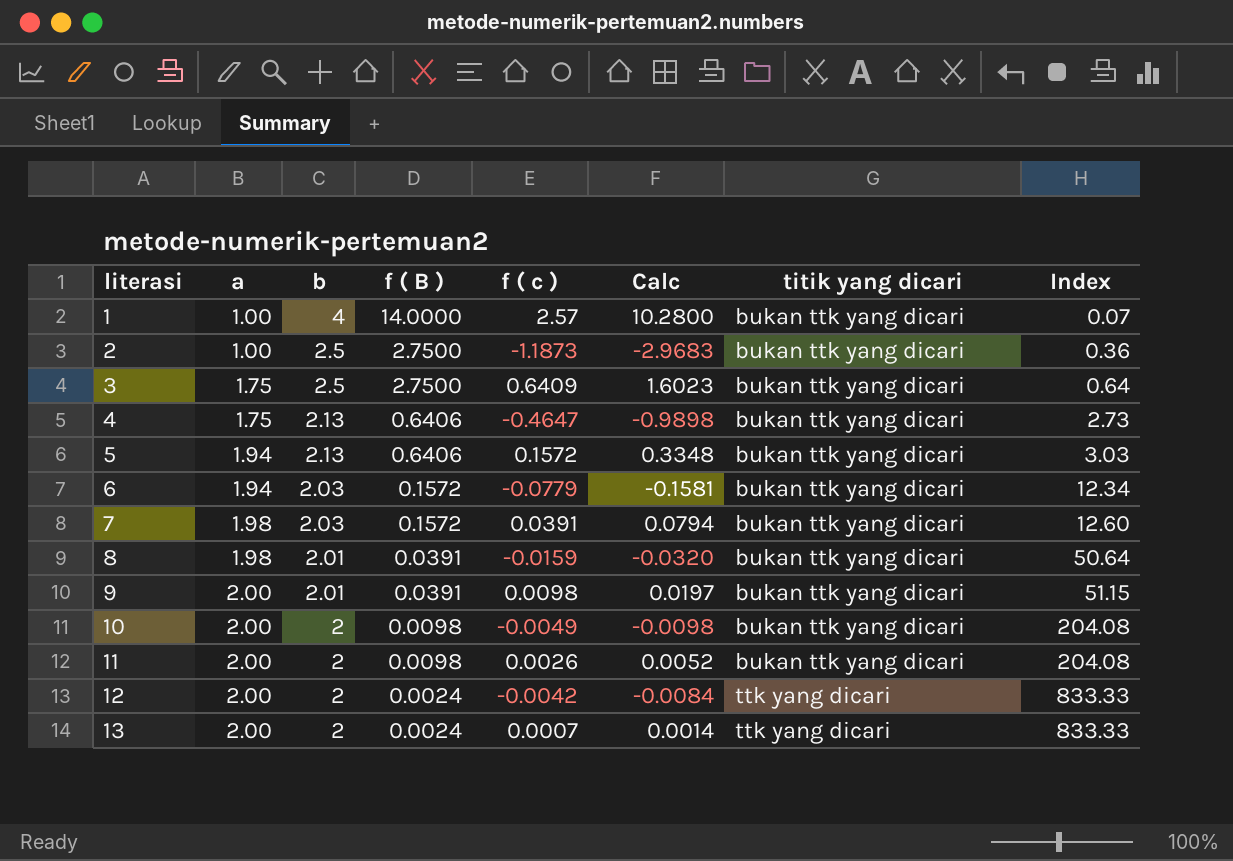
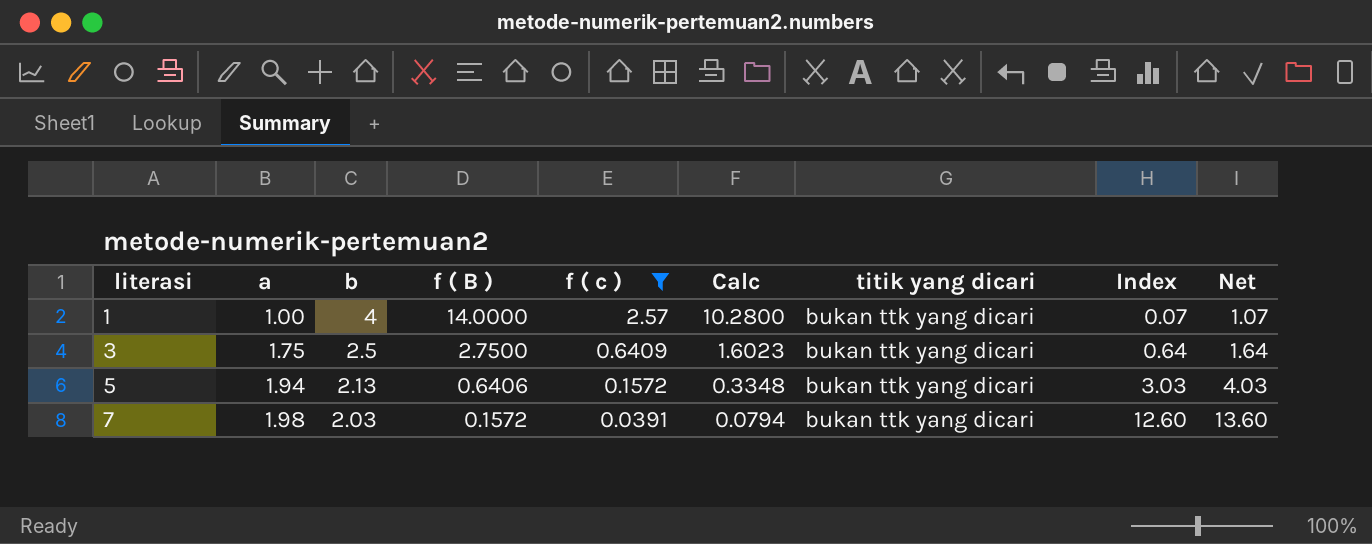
filter: none -> f ( c ) >= 0.0391
column Net | formula: none -> [Index] + 1

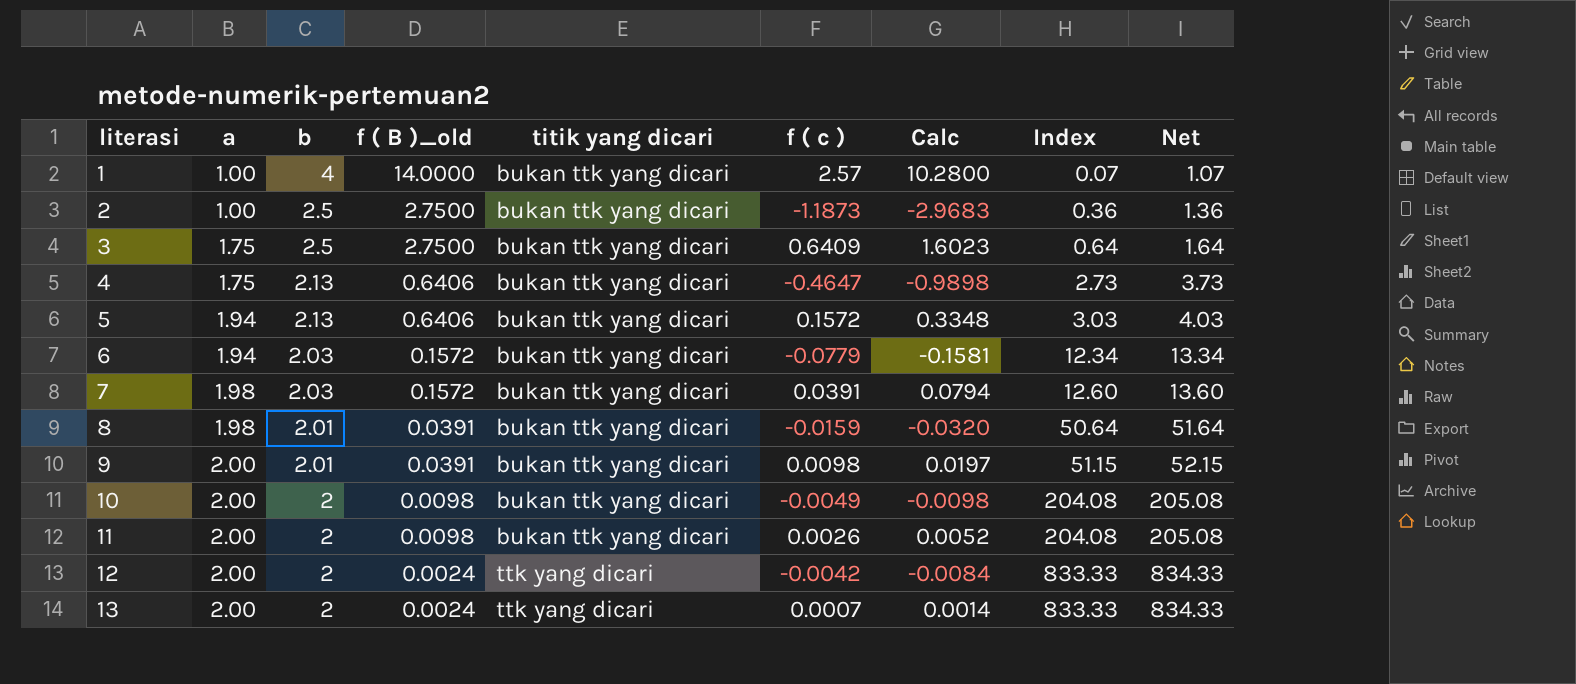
filter: f ( c ) >= 0.0391 -> none
column name: f ( B ) -> f ( B )_old
column titik yang dicari | position: 7 -> 5

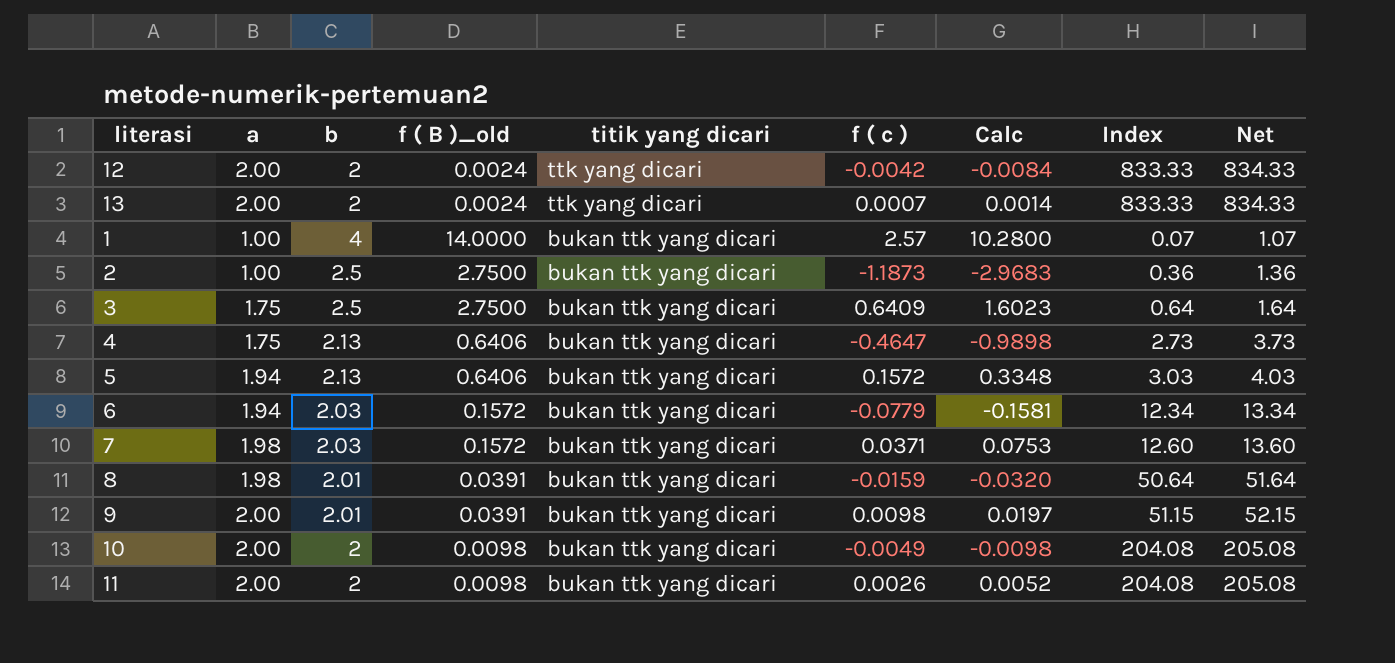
row order: literasi ascending -> titik yang dicari descending
7 | f ( c ): 0.0391 -> 0.0371
7 | Calc: 0.0794 -> 0.0753

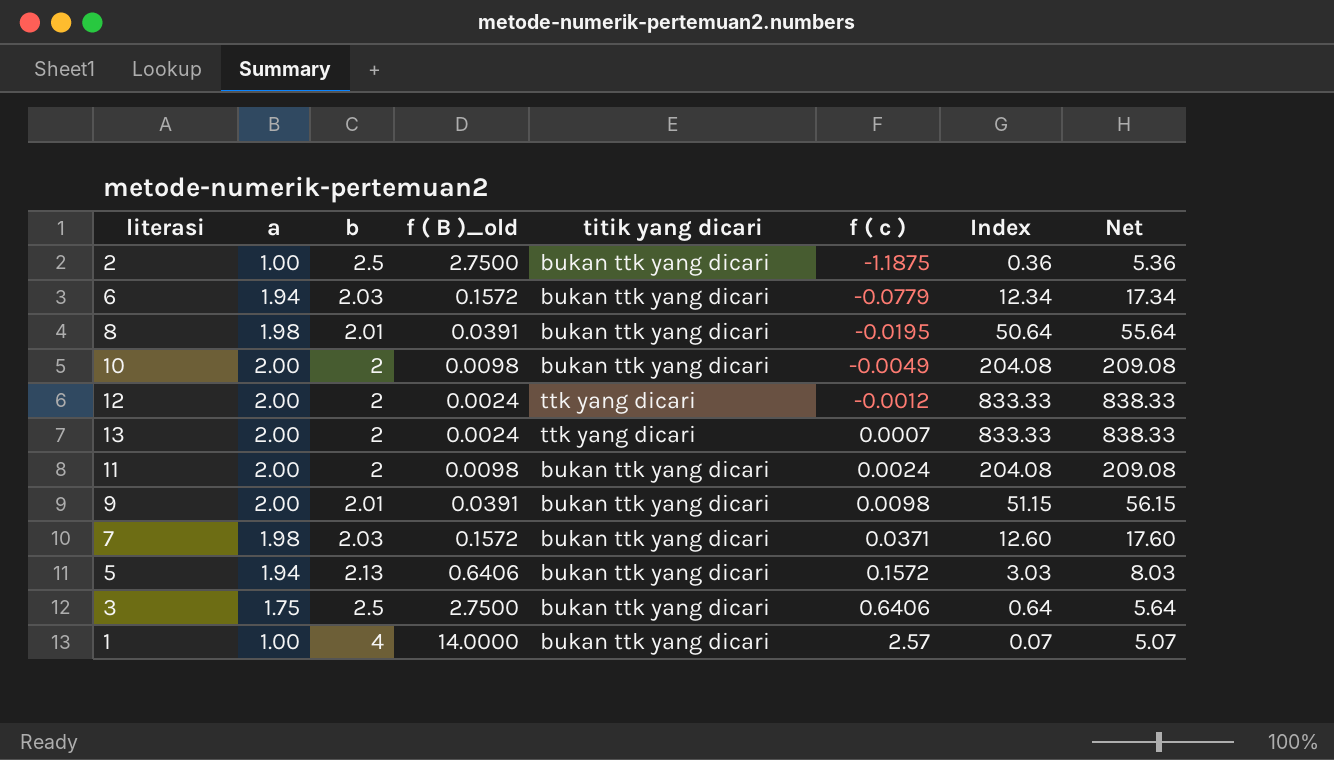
row order: titik yang dicari descending -> f ( c ) ascending
column Calc | formula: [b] * [f ( c )] -> none
column Net | formula: [Index] + 1 -> [Index] + 5
row 4: 1.75 | 2.13 | 0.6406 | bukan ttk yang dicari | -0.4647 | -0.9898 | 2.73 | 3.73 -> none
2 | f ( c ): -1.1873 -> -1.1875
8 | f ( c ): -0.0159 -> -0.0195
12 | f ( c ): -0.0042 -> -0.0012
11 | f ( c ): 0.0026 -> 0.0024
3 | f ( c ): 0.6409 -> 0.6406

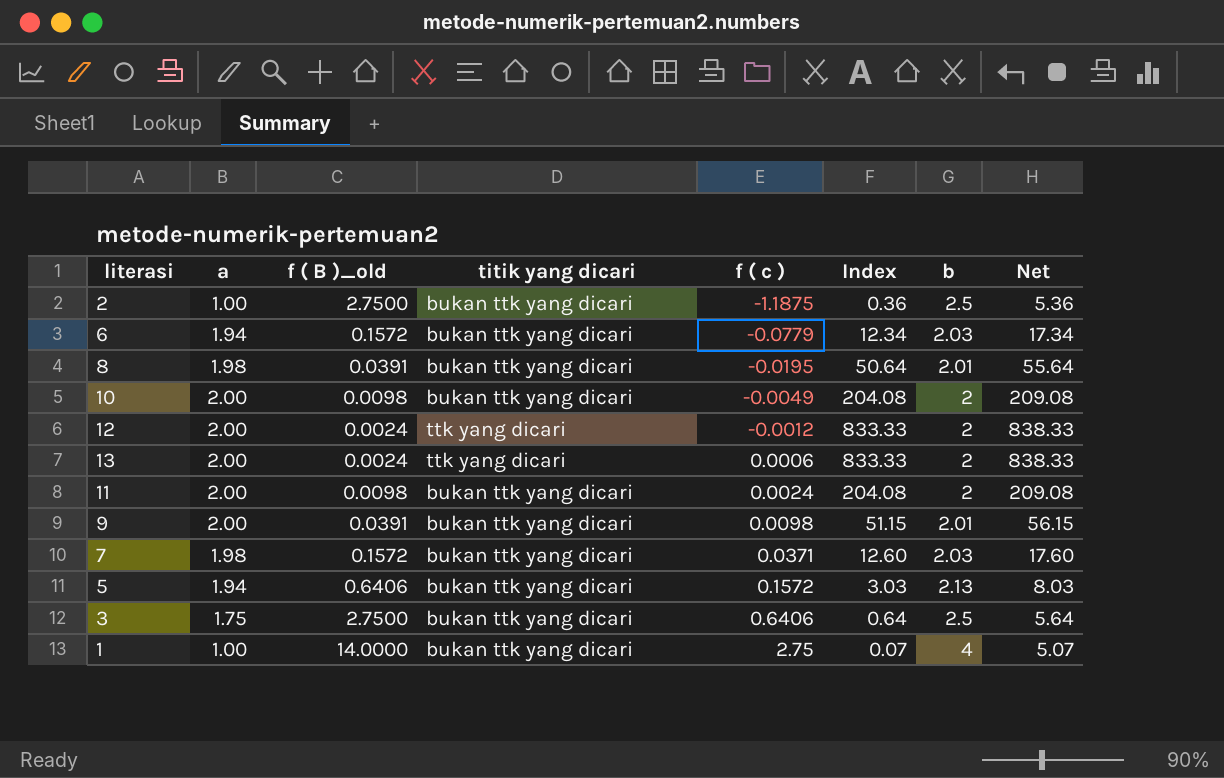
column b | position: 3 -> 7
13 | f ( c ): 0.0007 -> 0.0006
1 | f ( c ): 2.57 -> 2.75

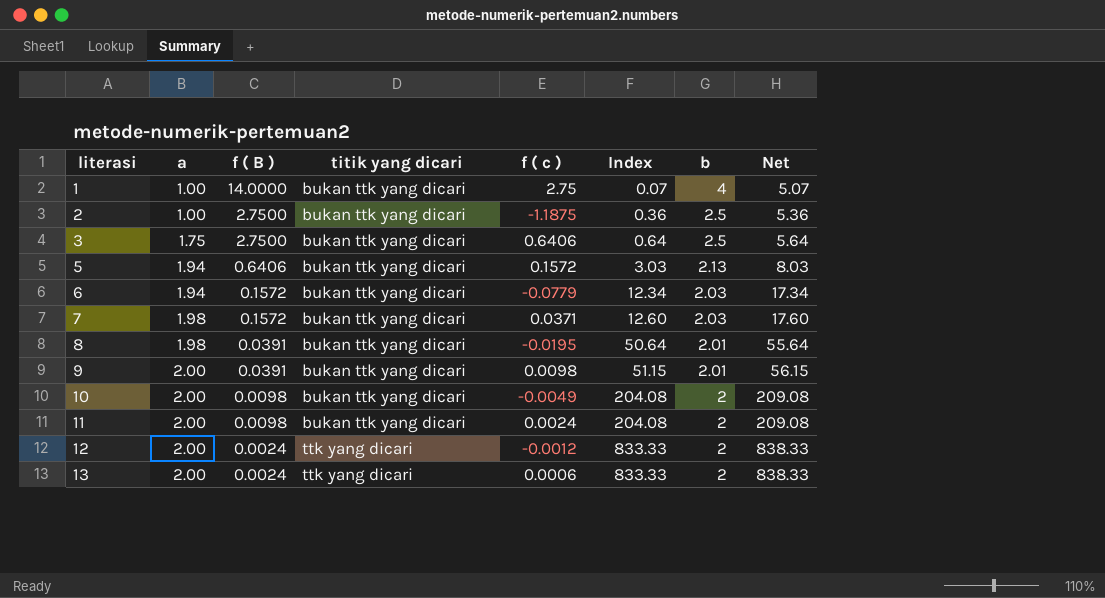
row order: f ( c ) ascending -> literasi ascending
column name: f ( B )_old -> f ( B )

